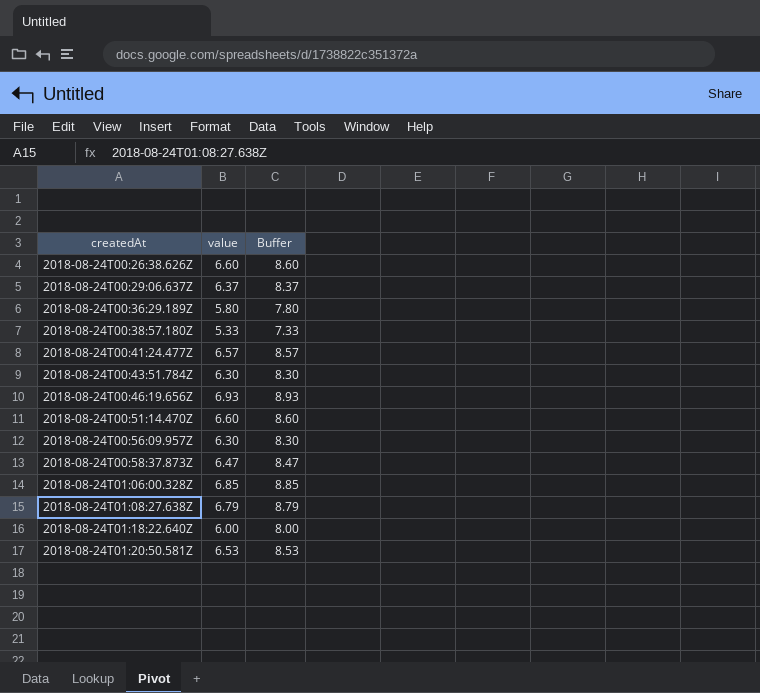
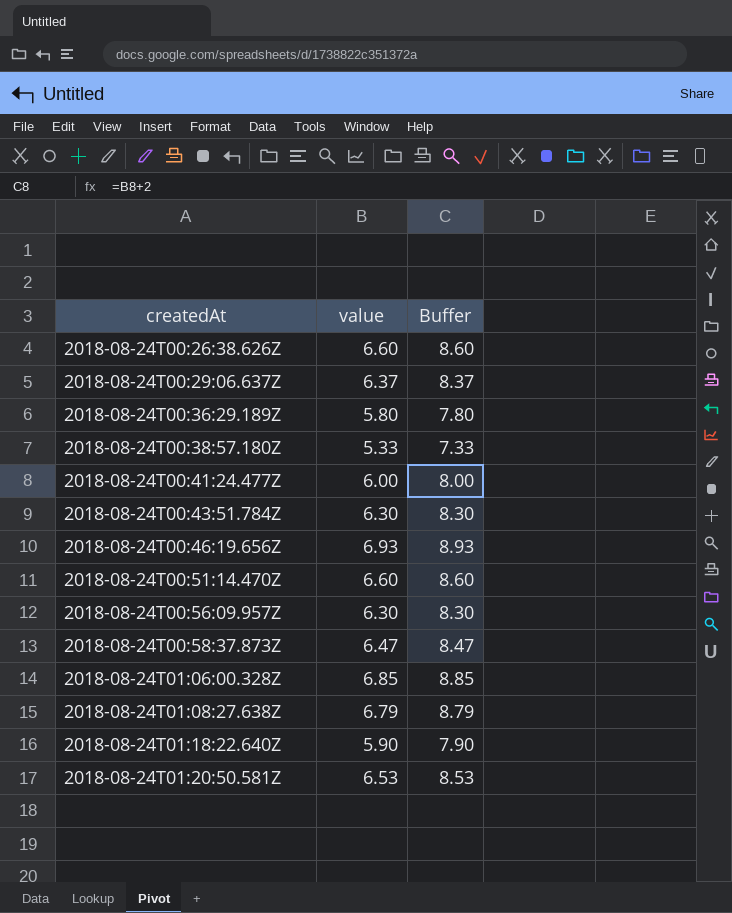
2018-08-24T00:41:24.477Z | value: 6.57 -> 6.00
2018-08-24T00:41:24.477Z | Buffer: 8.57 -> 8.00
2018-08-24T01:18:22.640Z | value: 6.00 -> 5.90
2018-08-24T01:18:22.640Z | Buffer: 8.00 -> 7.90

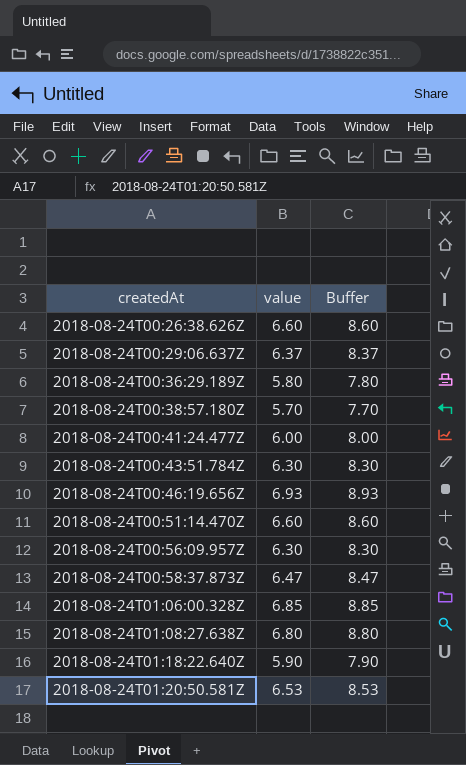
2018-08-24T00:38:57.180Z | value: 5.33 -> 5.70
2018-08-24T00:38:57.180Z | Buffer: 7.33 -> 7.70
2018-08-24T01:08:27.638Z | value: 6.79 -> 6.80
2018-08-24T01:08:27.638Z | Buffer: 8.79 -> 8.80

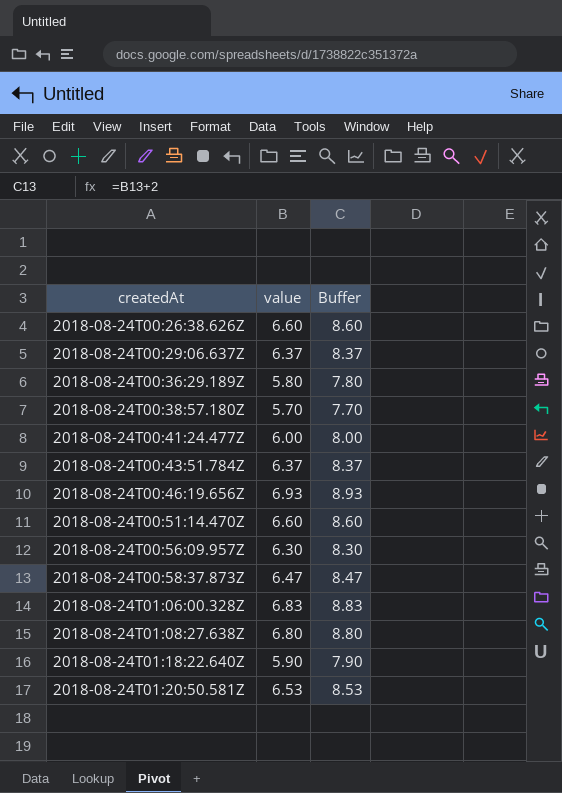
2018-08-24T00:43:51.784Z | value: 6.30 -> 6.37
2018-08-24T00:43:51.784Z | Buffer: 8.30 -> 8.37
2018-08-24T01:06:00.328Z | value: 6.85 -> 6.83
2018-08-24T01:06:00.328Z | Buffer: 8.85 -> 8.83

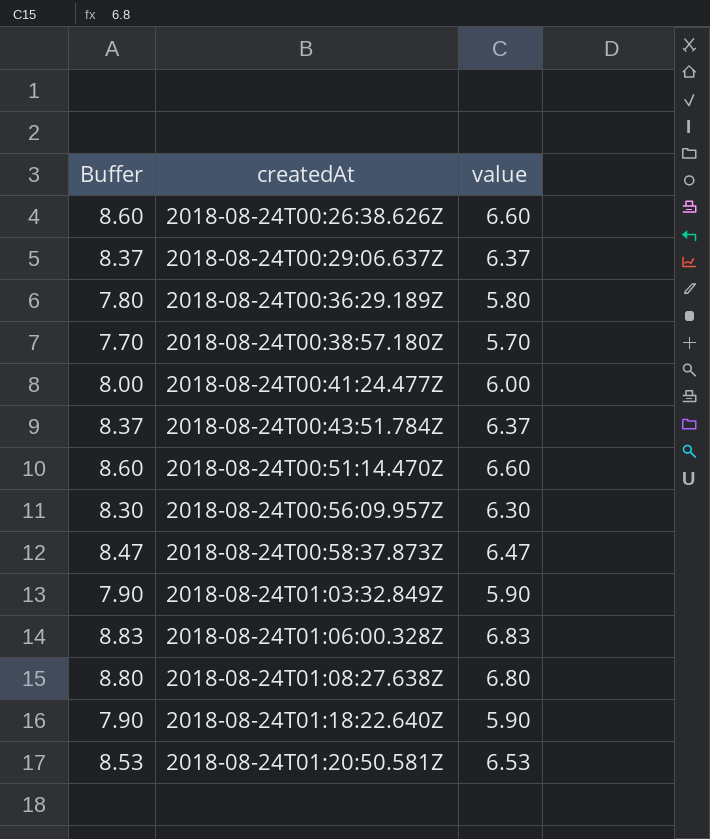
column Buffer | position: 3 -> 1
row 2018-08-24T00:46:19.656Z: 6.93 | 8.93 -> none
row 2018-08-24T01:03:32.849Z: none -> 7.90 | 5.90

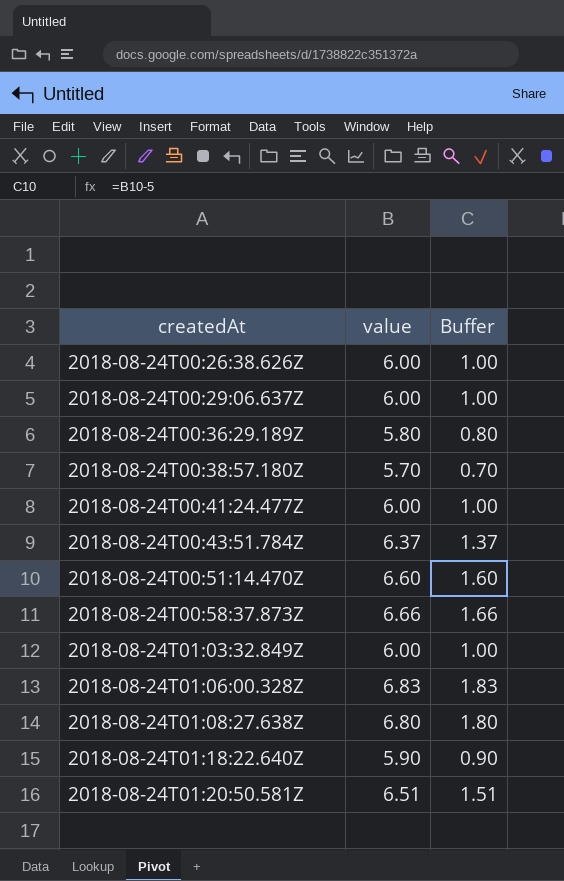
column Buffer | formula: [value] + 2 -> [value] - 5
column Buffer | position: 1 -> 3
row 2018-08-24T00:56:09.957Z: 8.30 | 6.30 -> none
2018-08-24T00:26:38.626Z | value: 6.60 -> 6.00
2018-08-24T00:29:06.637Z | value: 6.37 -> 6.00
2018-08-24T00:58:37.873Z | value: 6.47 -> 6.66
2018-08-24T01:03:32.849Z | value: 5.90 -> 6.00
2018-08-24T01:20:50.581Z | value: 6.53 -> 6.51

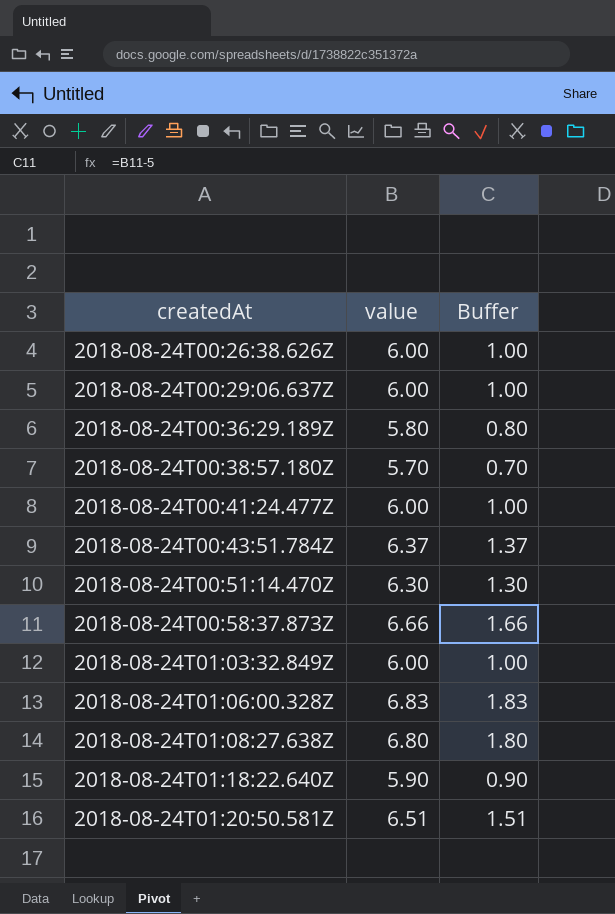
2018-08-24T00:51:14.470Z | value: 6.60 -> 6.30
2018-08-24T00:51:14.470Z | Buffer: 1.60 -> 1.30

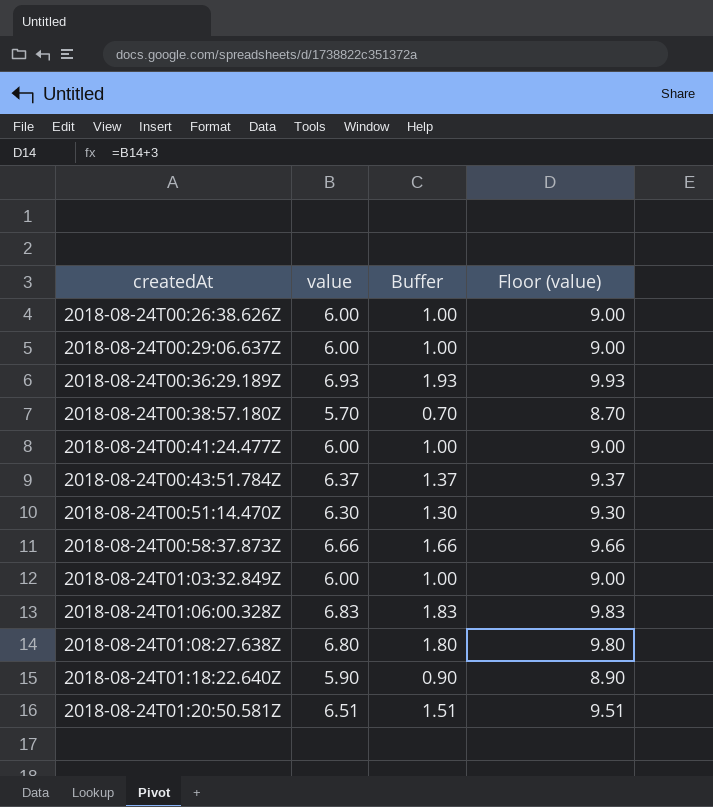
column Floor (value) | formula: none -> [value] + 3
2018-08-24T00:36:29.189Z | value: 5.80 -> 6.93
2018-08-24T00:36:29.189Z | Buffer: 0.80 -> 1.93

